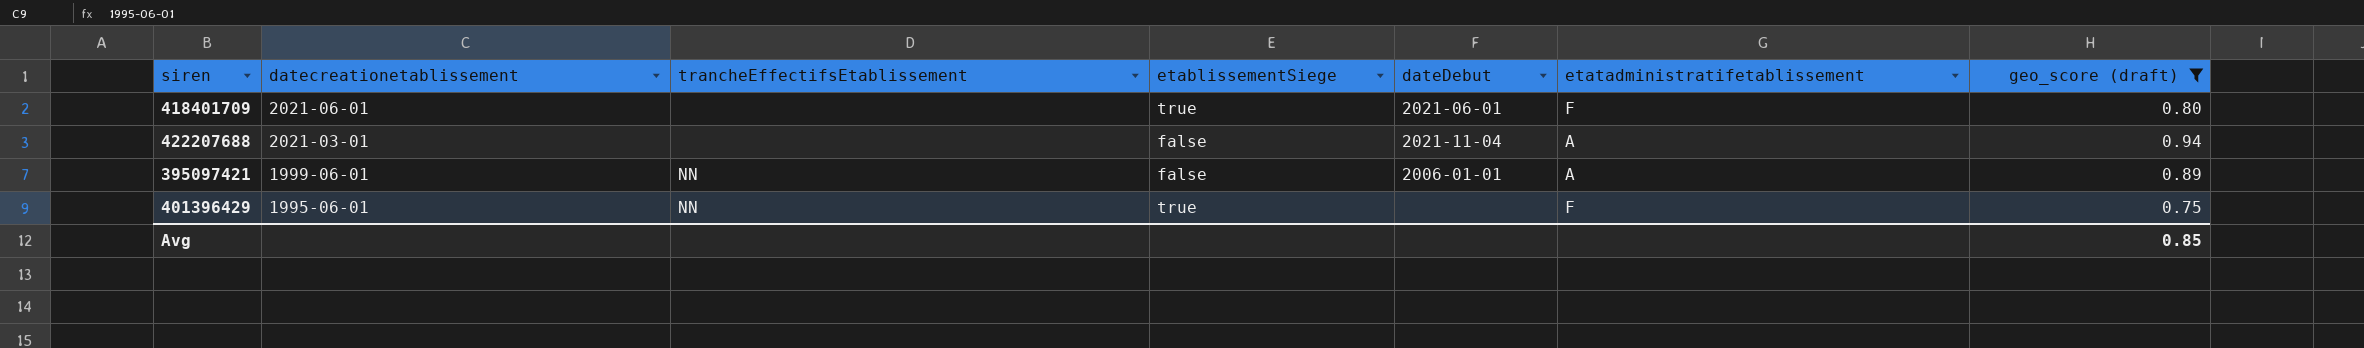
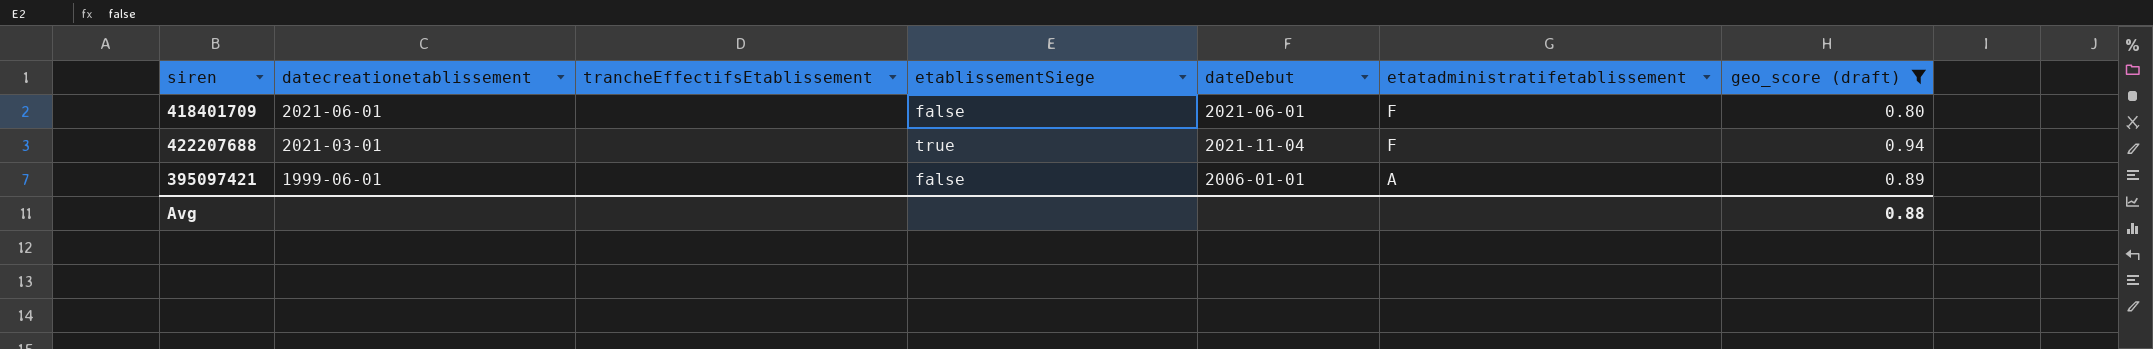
row 401396429: 1995-06-01 | NN | true | none | F | 0.75 -> none
418401709 | etablissementSiege: true -> false
422207688 | etablissementSiege: false -> true
422207688 | etatadministratifetablissement: A -> F
395097421 | trancheEffectifsEtablissement: NN -> none
Avg | geo_score (draft): 0.85 -> 0.88

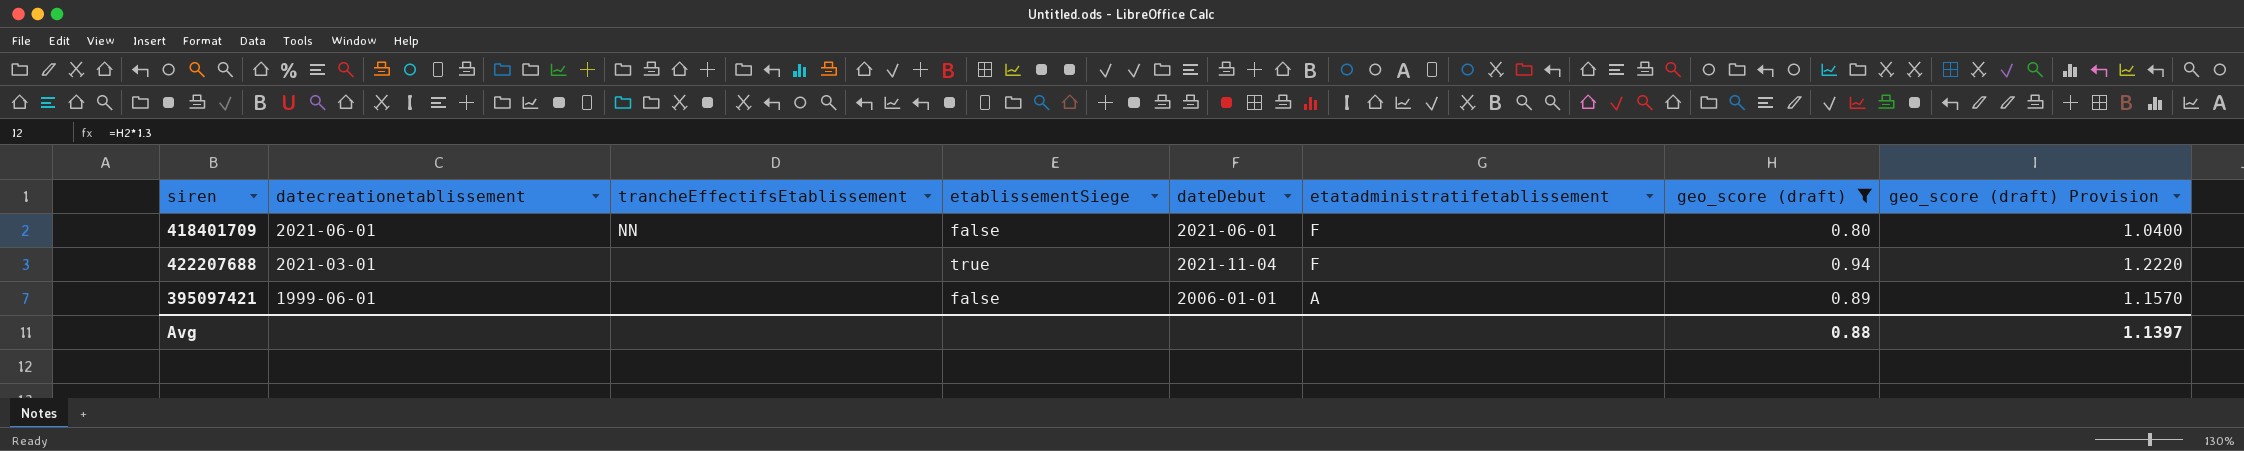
column geo_score (draft) Provision | formula: none -> [geo_score (draft)] * 1.3
418401709 | trancheEffectifsEtablissement: none -> NN

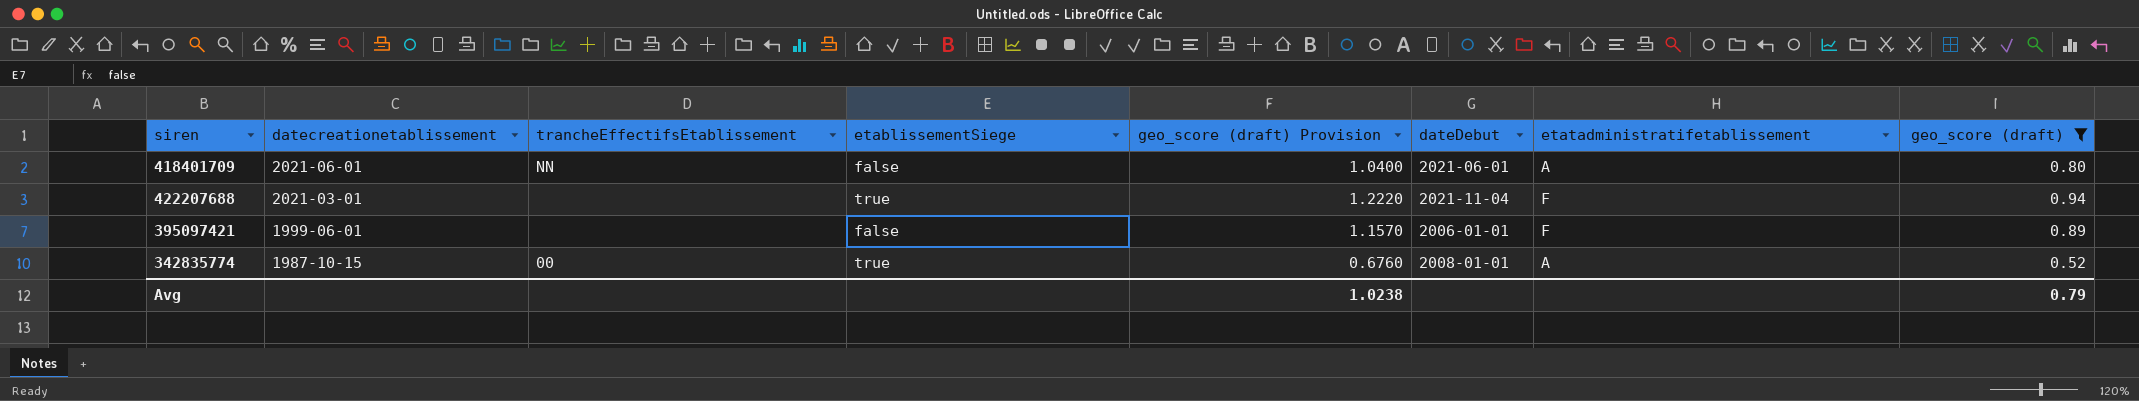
column geo_score (draft) Provision | position: 8 -> 5
418401709 | etatadministratifetablissement: F -> A
395097421 | etatadministratifetablissement: A -> F
row 342835774: none -> 1987-10-15 | 00 | true | 0.6760 | 2008-01-01 | A | 0.52
Avg | geo_score (draft) Provision: 1.1397 -> 1.0238
Avg | geo_score (draft): 0.88 -> 0.79

